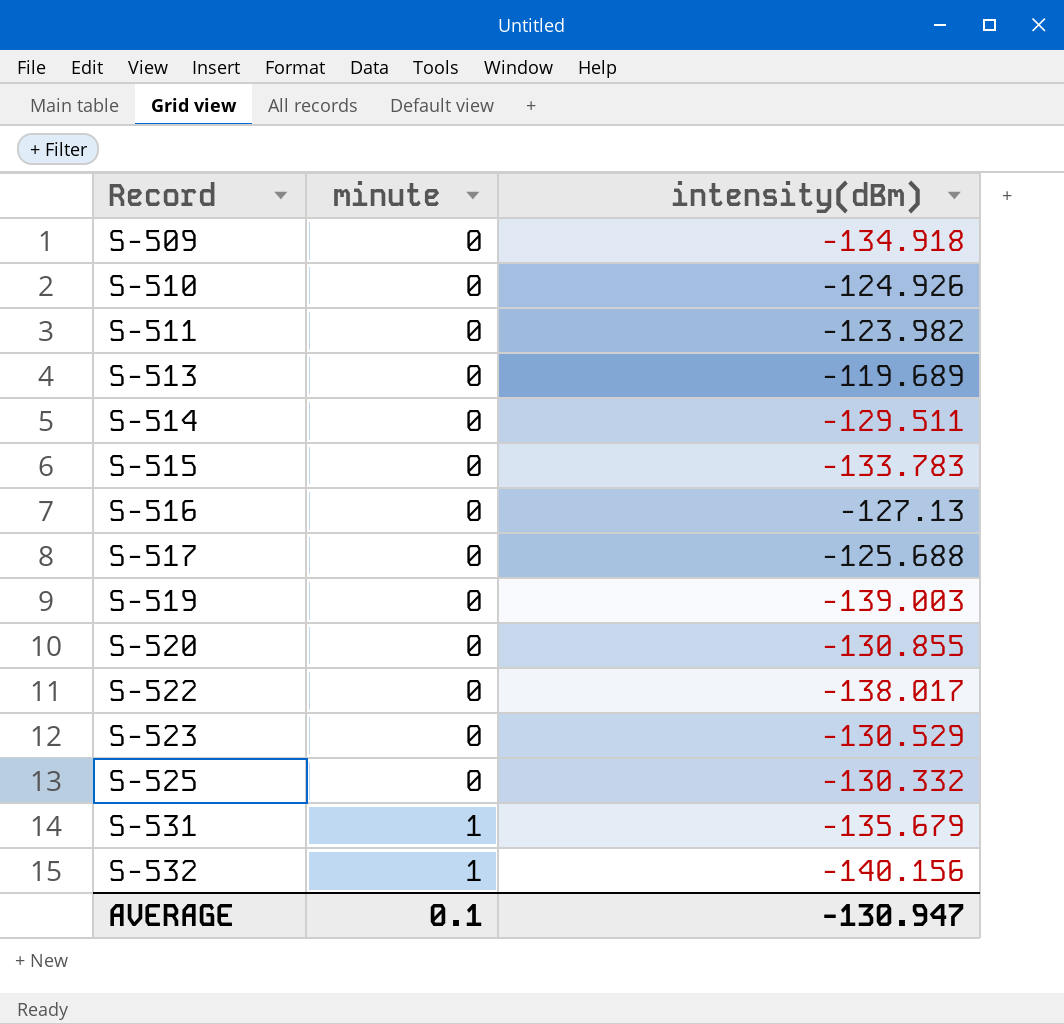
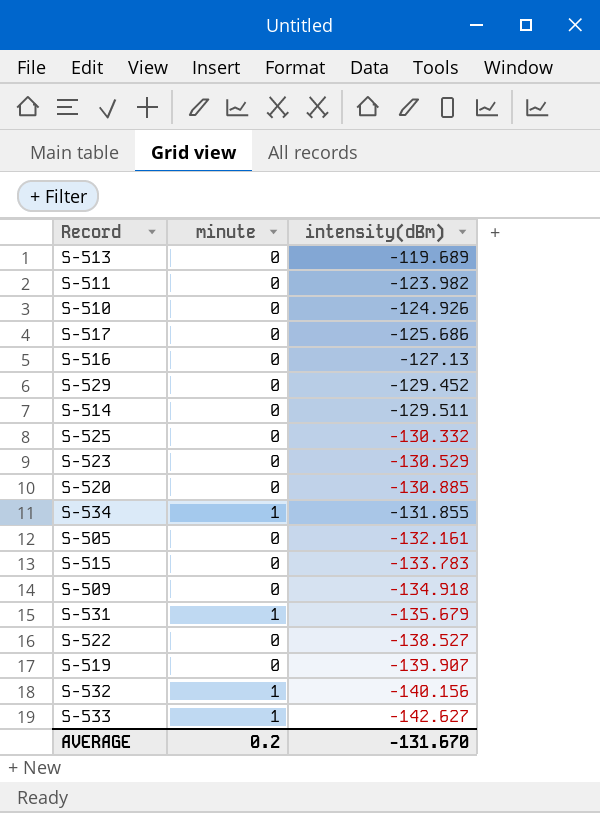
row order: Record ascending -> intensity(dBm) descending
S-517 | intensity(dBm): -125.688 -> -125.686
row S-529: none -> 0 | -129.452
S-520 | intensity(dBm): -130.855 -> -130.885
row S-534: none -> 1 | -131.855
row S-505: none -> 0 | -132.161
S-522 | intensity(dBm): -138.017 -> -138.527
S-519 | intensity(dBm): -139.003 -> -139.907
row S-533: none -> 1 | -142.627
AVERAGE | minute: 0.1 -> 0.2
AVERAGE | intensity(dBm): -130.947 -> -131.670

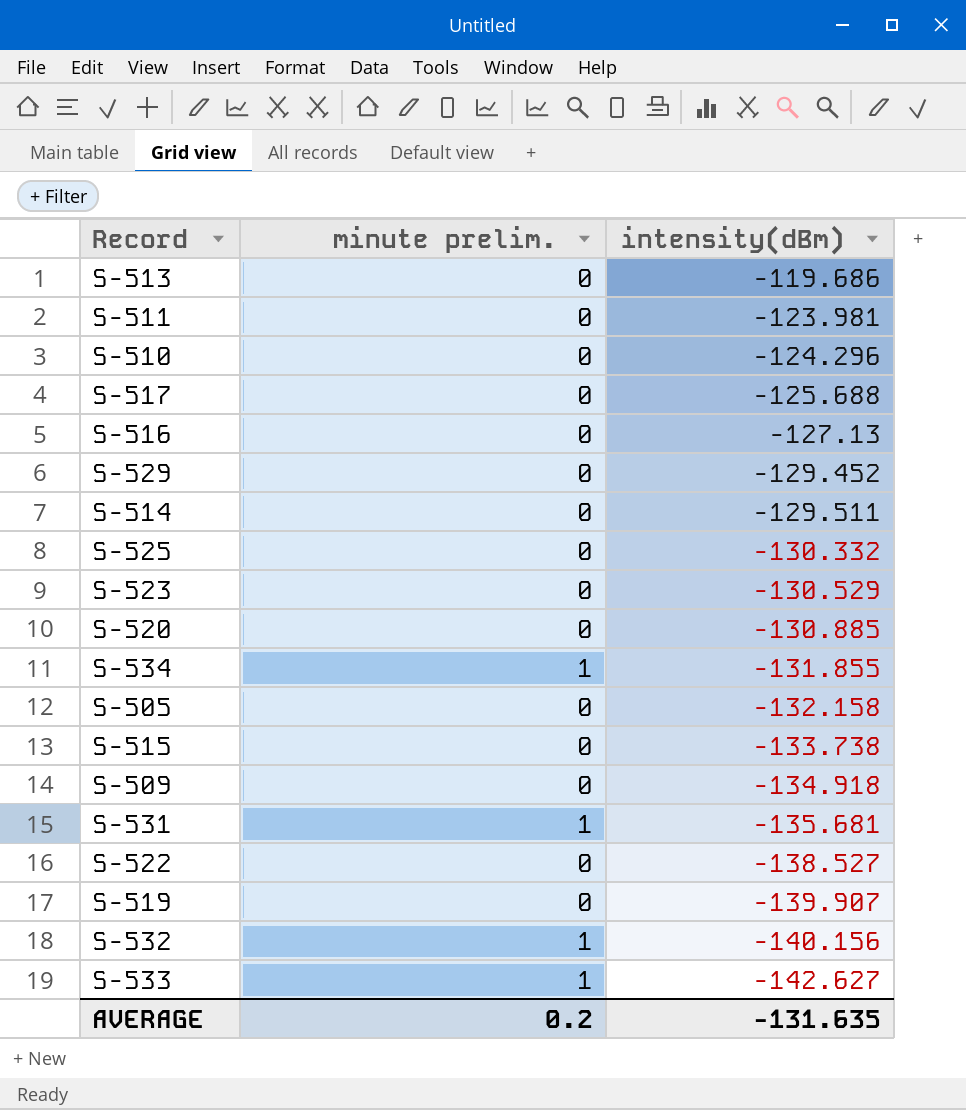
column name: minute -> minute prelim.
S-513 | intensity(dBm): -119.689 -> -119.686
S-511 | intensity(dBm): -123.982 -> -123.981
S-510 | intensity(dBm): -124.926 -> -124.296
S-517 | intensity(dBm): -125.686 -> -125.688
S-505 | intensity(dBm): -132.161 -> -132.158
S-515 | intensity(dBm): -133.783 -> -133.738
S-531 | intensity(dBm): -135.679 -> -135.681
AVERAGE | intensity(dBm): -131.670 -> -131.635

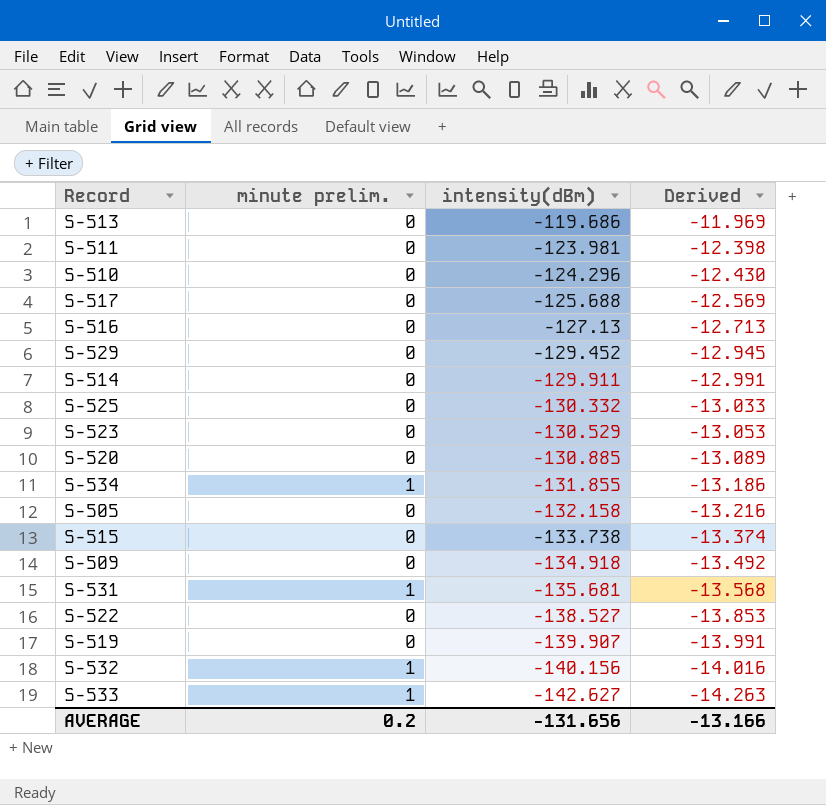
column Derived | formula: none -> [intensity(dBm)] * 0.1
S-514 | intensity(dBm): -129.511 -> -129.911
AVERAGE | intensity(dBm): -131.635 -> -131.656

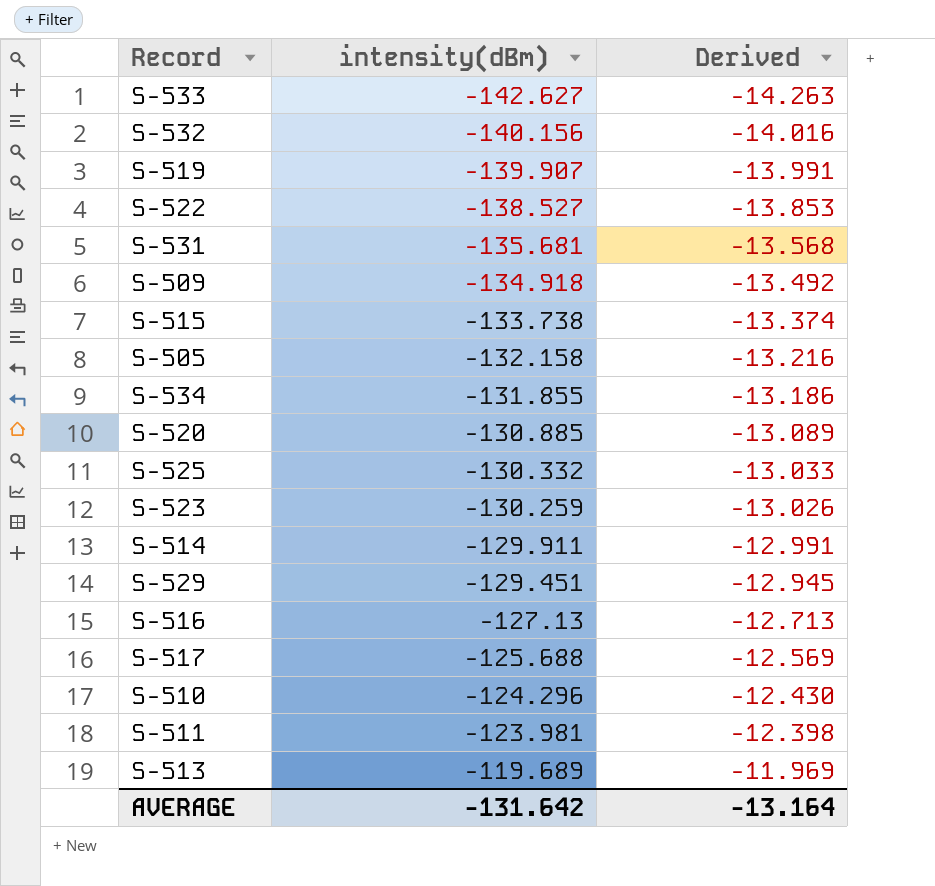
row order: intensity(dBm) descending -> intensity(dBm) ascending
column minute prelim. | position: 2 -> none
S-523 | intensity(dBm): -130.529 -> -130.259
S-523 | Derived: -13.053 -> -13.026
S-529 | intensity(dBm): -129.452 -> -129.451
S-513 | intensity(dBm): -119.686 -> -119.689
AVERAGE | intensity(dBm): -131.656 -> -131.642
AVERAGE | Derived: -13.166 -> -13.164

